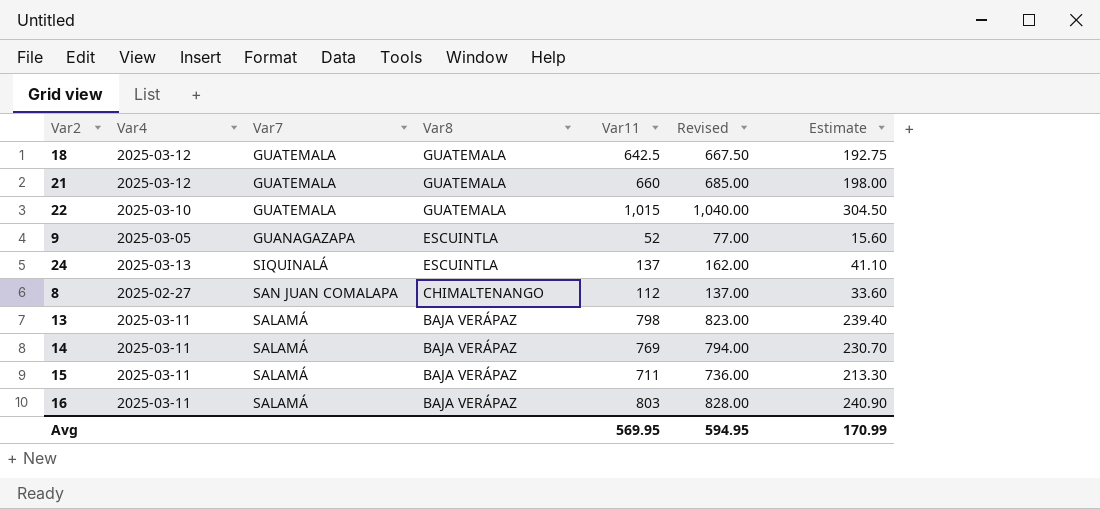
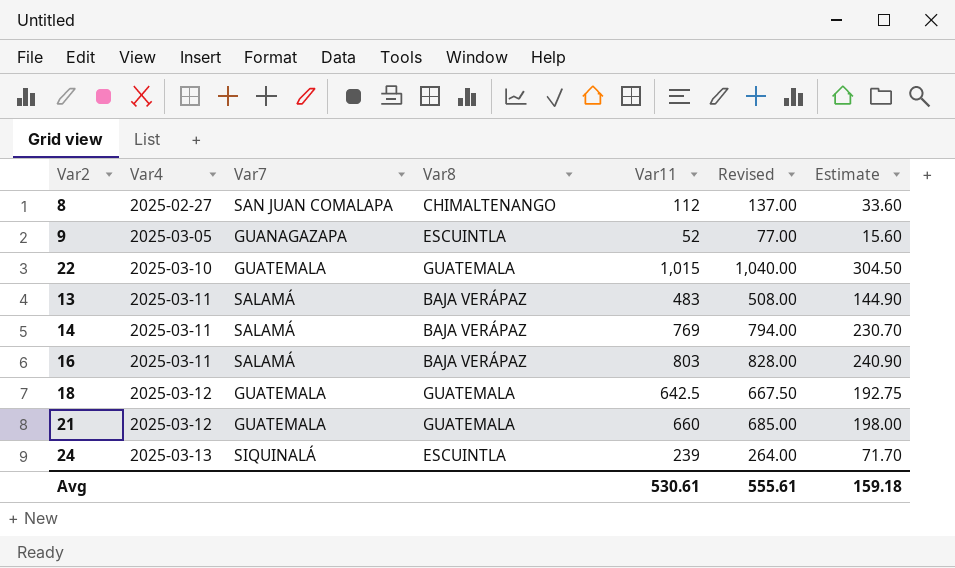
row order: Var8 descending -> Var4 ascending
row 15: 2025-03-11 | SALAMÁ | BAJA VERÁPAZ | 711 | 736.00 | 213.30 -> none
13 | Var11: 798 -> 483
13 | Revised: 823.00 -> 508.00
13 | Estimate: 239.40 -> 144.90
24 | Var11: 137 -> 239
24 | Revised: 162.00 -> 264.00
24 | Estimate: 41.10 -> 71.70
Avg | Var11: 569.95 -> 530.61
Avg | Revised: 594.95 -> 555.61
Avg | Estimate: 170.99 -> 159.18

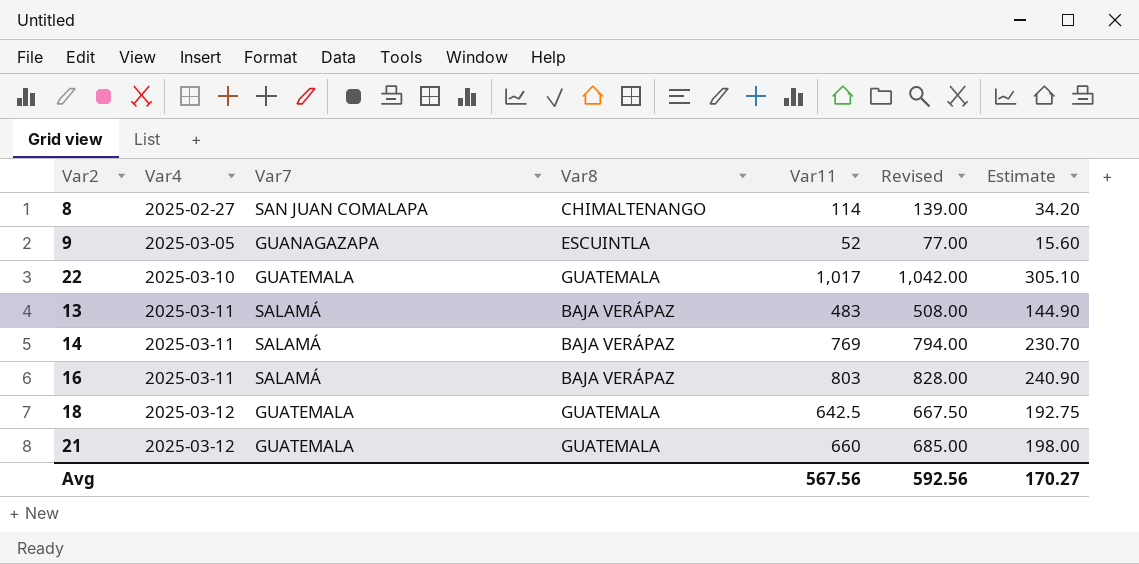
row 24: 2025-03-13 | SIQUINALÁ | ESCUINTLA | 239 | 264.00 | 71.70 -> none
8 | Var11: 112 -> 114
8 | Revised: 137.00 -> 139.00
8 | Estimate: 33.60 -> 34.20
22 | Var11: 1,015 -> 1,017
22 | Revised: 1,040.00 -> 1,042.00
22 | Estimate: 304.50 -> 305.10
Avg | Var11: 530.61 -> 567.56
Avg | Revised: 555.61 -> 592.56
Avg | Estimate: 159.18 -> 170.27

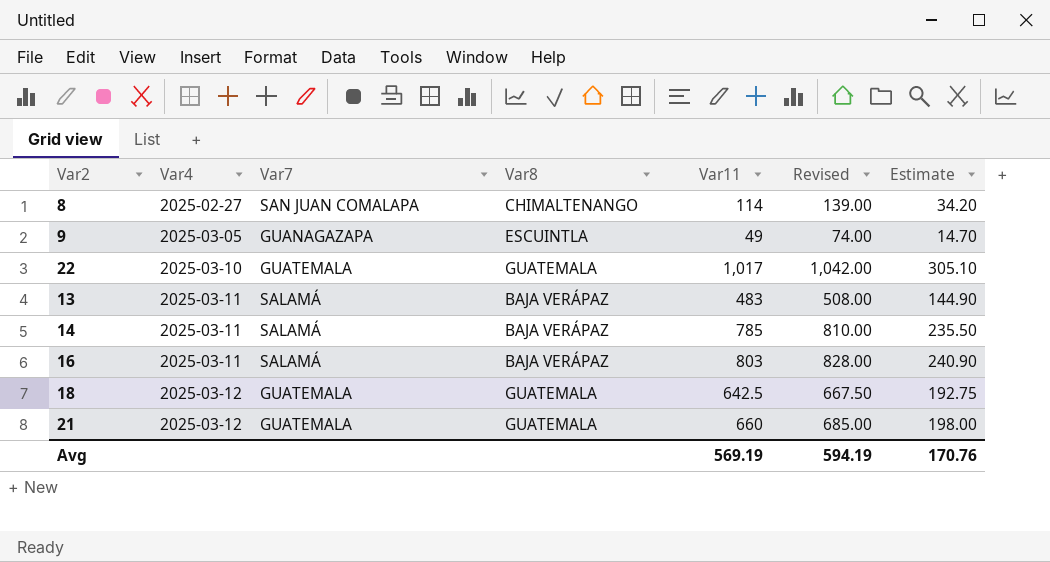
9 | Var11: 52 -> 49
9 | Revised: 77.00 -> 74.00
9 | Estimate: 15.60 -> 14.70
14 | Var11: 769 -> 785
14 | Revised: 794.00 -> 810.00
14 | Estimate: 230.70 -> 235.50
Avg | Var11: 567.56 -> 569.19
Avg | Revised: 592.56 -> 594.19
Avg | Estimate: 170.27 -> 170.76

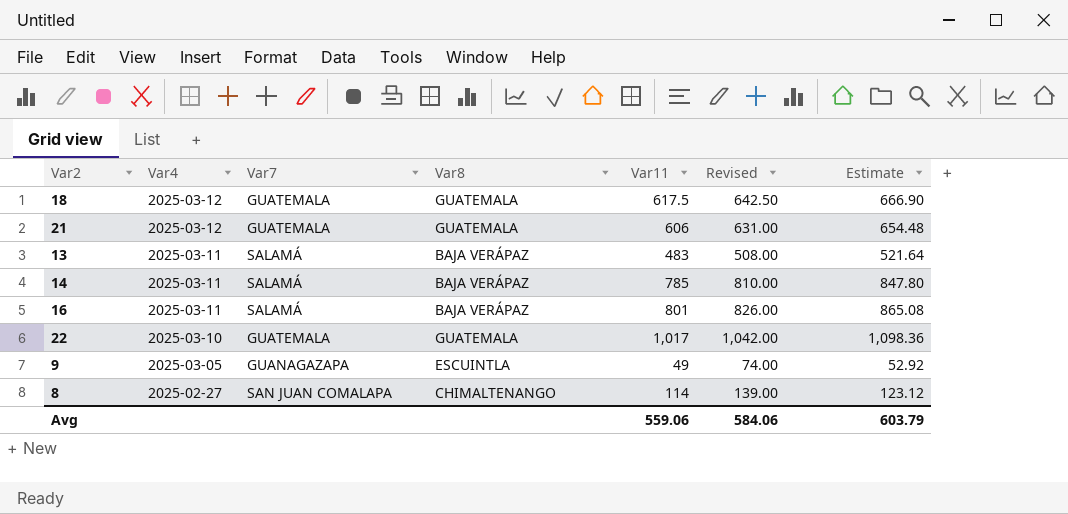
row order: Var4 ascending -> Var4 descending
column Estimate | formula: [Var11] * 0.3 -> [Var11] * 1.08
18 | Var11: 642.5 -> 617.5
18 | Revised: 667.50 -> 642.50
21 | Var11: 660 -> 606
21 | Revised: 685.00 -> 631.00
16 | Var11: 803 -> 801
16 | Revised: 828.00 -> 826.00
Avg | Var11: 569.19 -> 559.06
Avg | Revised: 594.19 -> 584.06
Avg | Estimate: 170.76 -> 603.79

